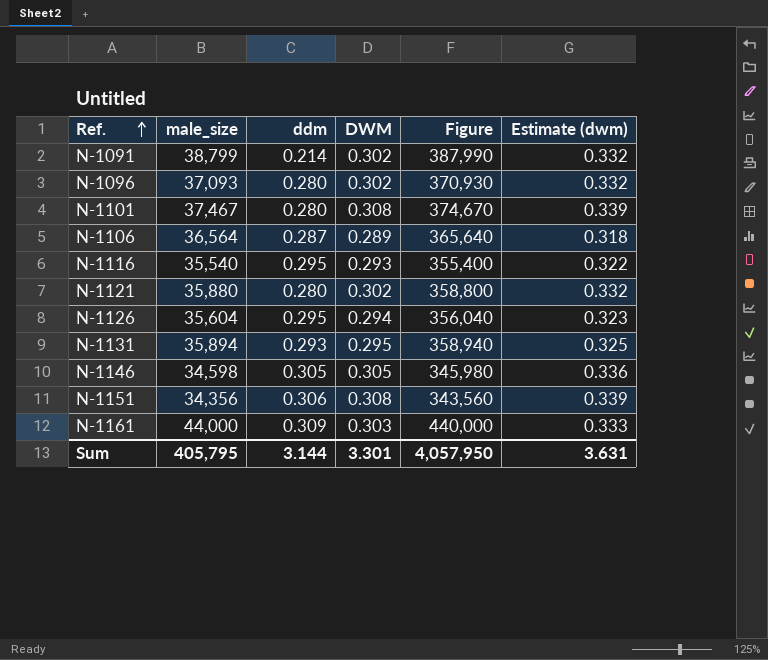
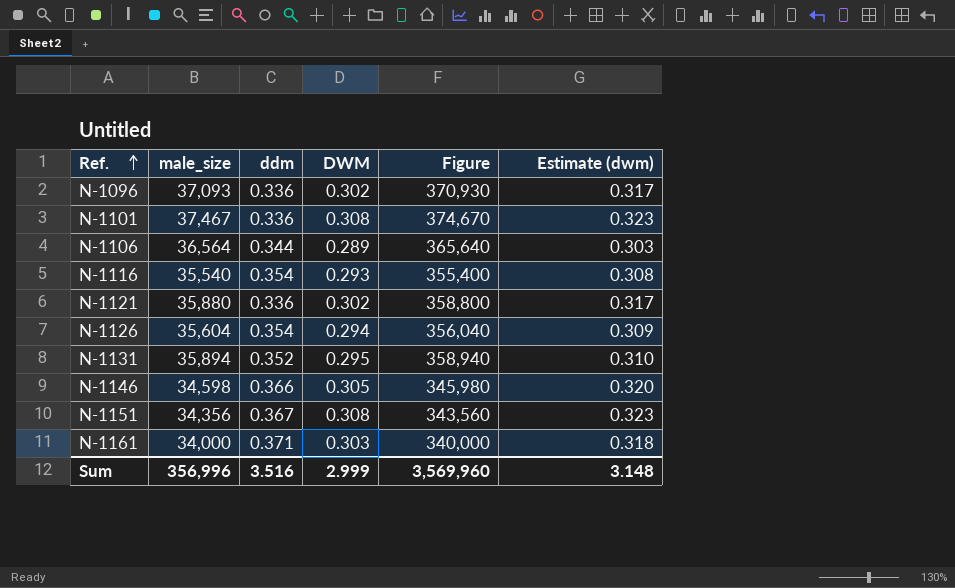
column Estimate (dwm) | formula: [DWM] * 1.1 -> [DWM] * 1.05
row N-1091: 38,799 | 0.214 | 0.302 | 387,990 | 0.332 -> none
N-1096 | ddm: 0.280 -> 0.336
N-1101 | ddm: 0.280 -> 0.336
N-1106 | ddm: 0.287 -> 0.344
N-1116 | ddm: 0.295 -> 0.354
N-1121 | ddm: 0.280 -> 0.336
N-1126 | ddm: 0.295 -> 0.354
N-1131 | ddm: 0.293 -> 0.352
N-1146 | ddm: 0.305 -> 0.366
N-1151 | ddm: 0.306 -> 0.367
N-1161 | male_size: 44,000 -> 34,000
N-1161 | ddm: 0.309 -> 0.371
N-1161 | Figure: 440,000 -> 340,000
Sum | male_size: 405,795 -> 356,996
Sum | ddm: 3.144 -> 3.516
Sum | DWM: 3.301 -> 2.999
Sum | Figure: 4,057,950 -> 3,569,960
Sum | Estimate (dwm): 3.631 -> 3.148

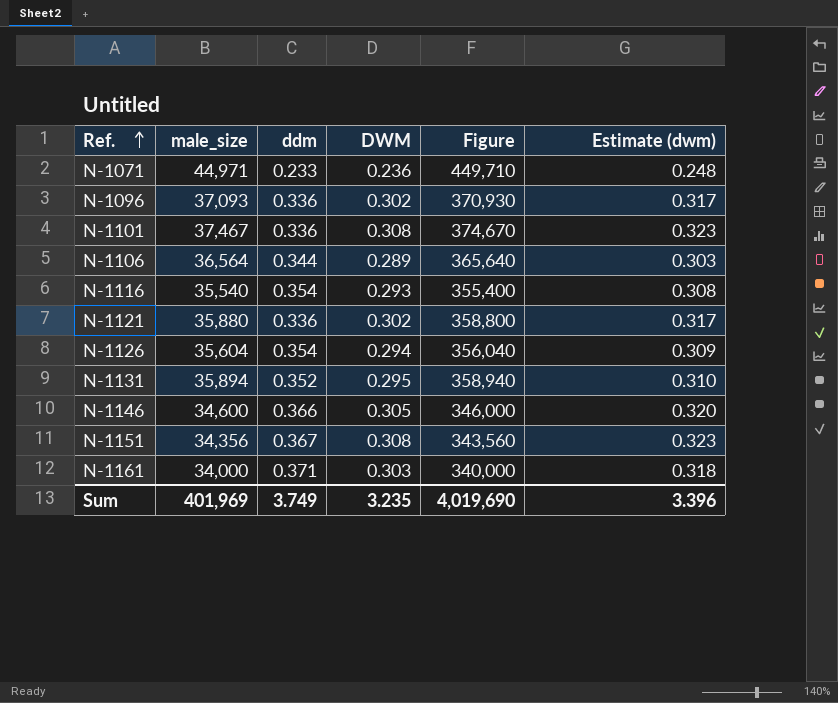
row N-1071: none -> 44,971 | 0.233 | 0.236 | 449,710 | 0.248
N-1146 | male_size: 34,598 -> 34,600
N-1146 | Figure: 345,980 -> 346,000
Sum | male_size: 356,996 -> 401,969
Sum | ddm: 3.516 -> 3.749
Sum | DWM: 2.999 -> 3.235
Sum | Figure: 3,569,960 -> 4,019,690
Sum | Estimate (dwm): 3.148 -> 3.396

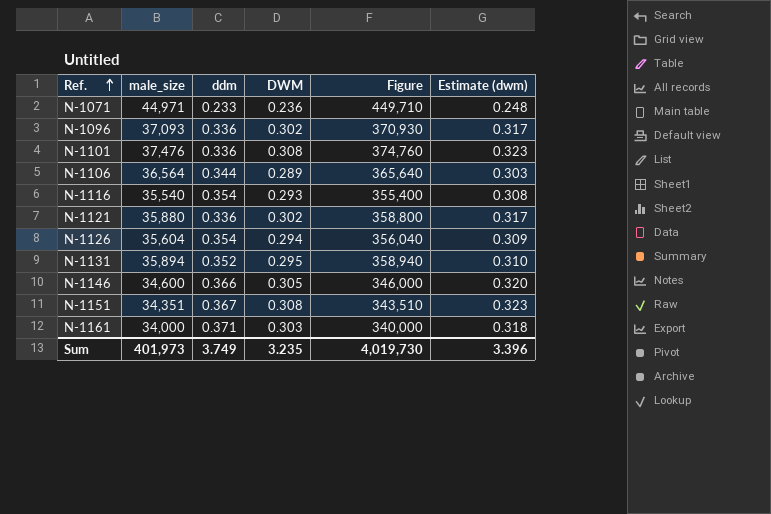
N-1101 | male_size: 37,467 -> 37,476
N-1101 | Figure: 374,670 -> 374,760
N-1151 | male_size: 34,356 -> 34,351
N-1151 | Figure: 343,560 -> 343,510
Sum | male_size: 401,969 -> 401,973
Sum | Figure: 4,019,690 -> 4,019,730

